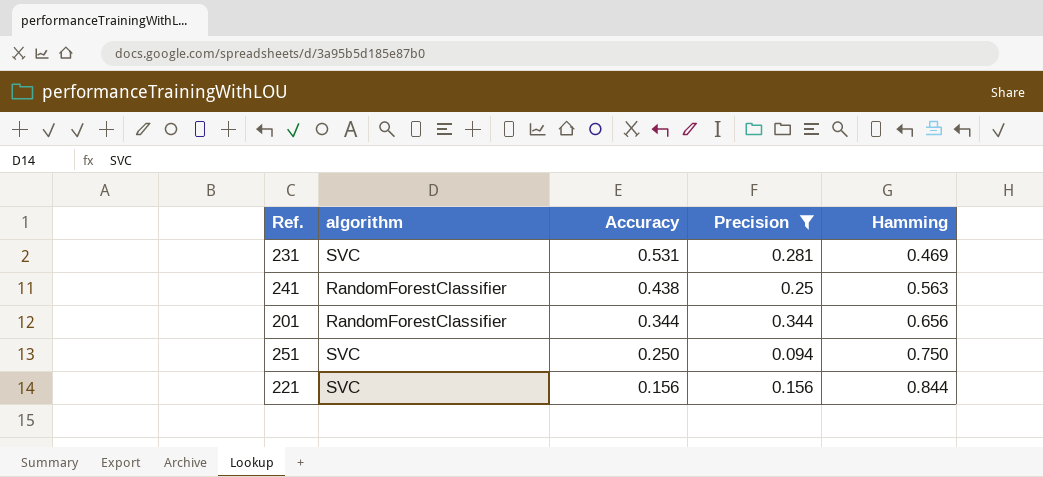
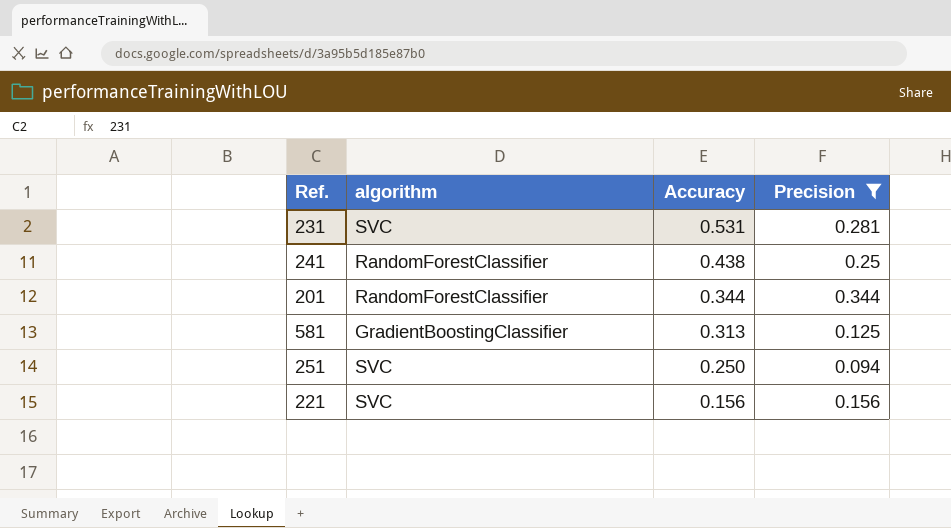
column Hamming | position: 5 -> none
row 581: none -> GradientBoostingClassifier | 0.313 | 0.125

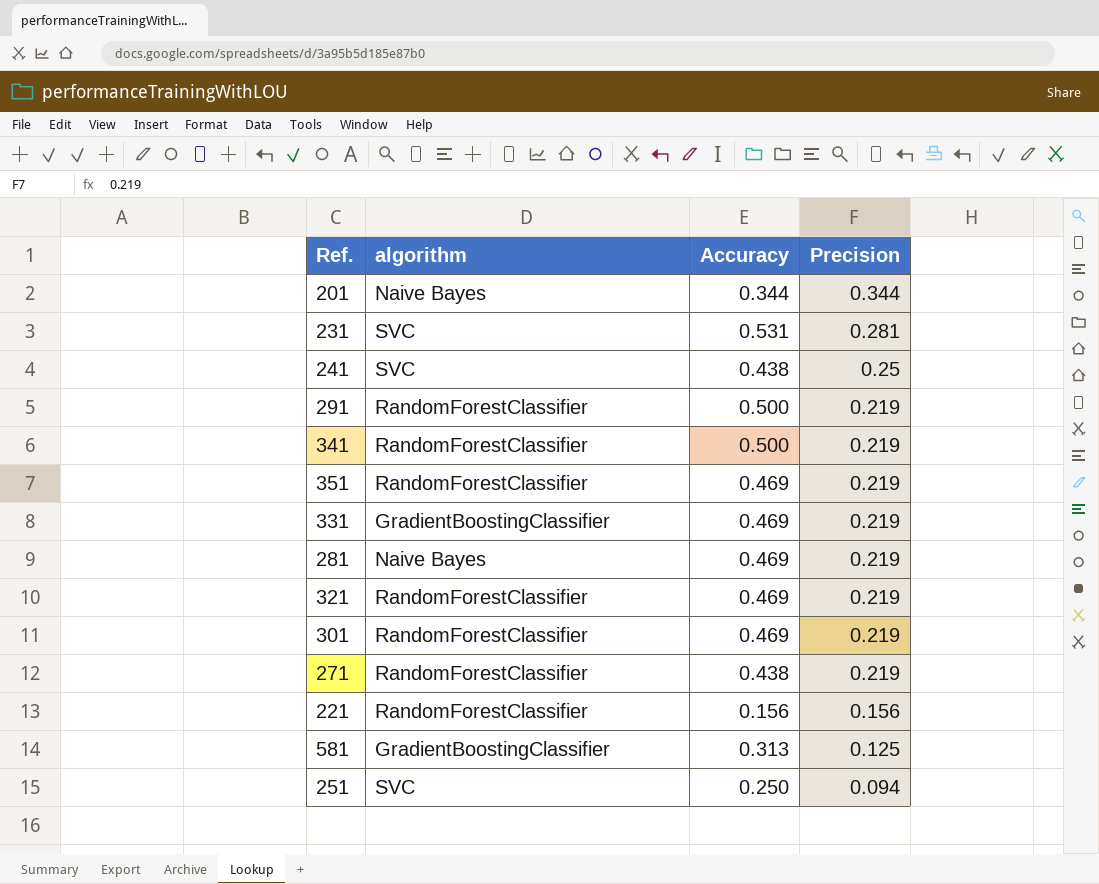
filter: Precision != 0.219 -> none
row order: Accuracy descending -> Precision descending
201 | algorithm: RandomForestClassifier -> Naive Bayes
241 | algorithm: RandomForestClassifier -> SVC
221 | algorithm: SVC -> RandomForestClassifier

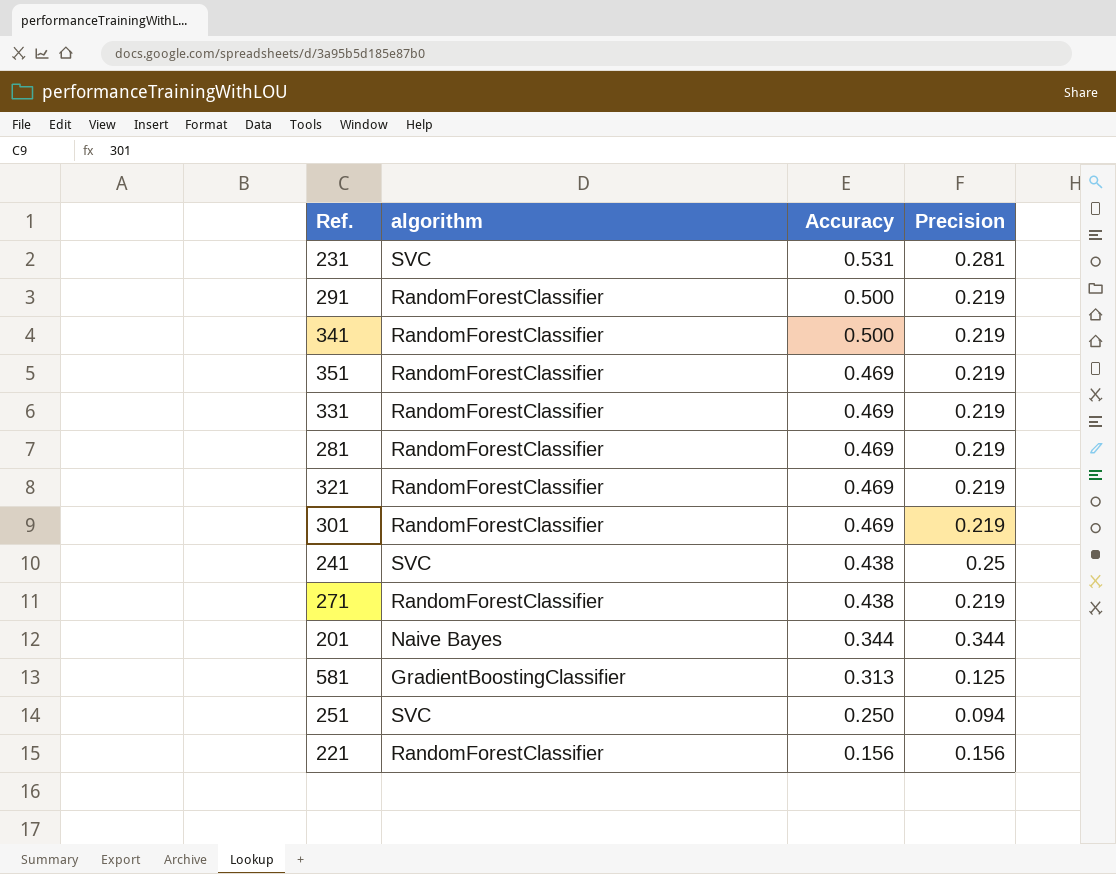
row order: Precision descending -> Accuracy descending
331 | algorithm: GradientBoostingClassifier -> RandomForestClassifier
281 | algorithm: Naive Bayes -> RandomForestClassifier

